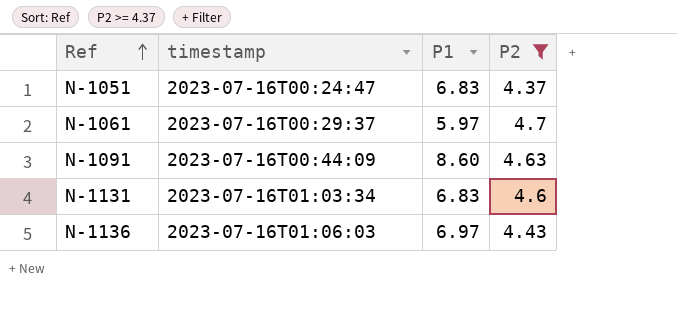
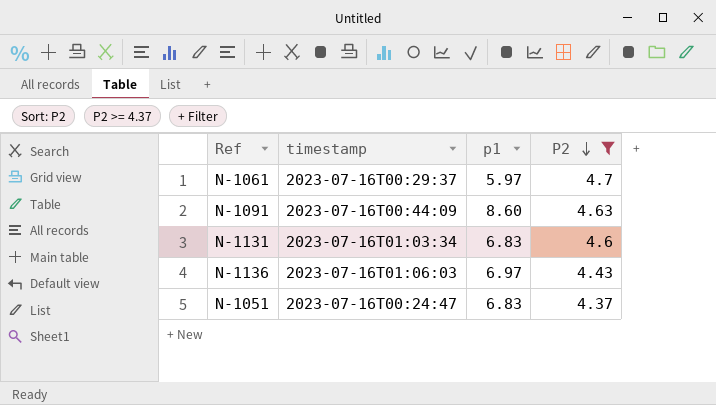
row order: Ref ascending -> P2 descending
column name: P1 -> p1

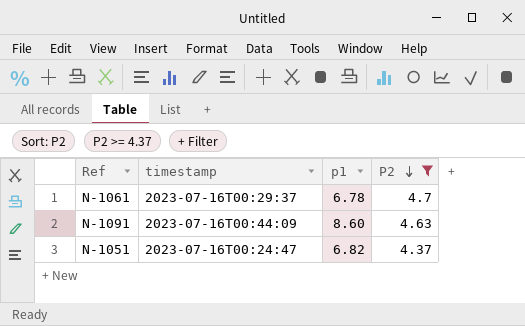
row N-1131: 2023-07-16T01:03:34 | 6.83 | 4.6 -> none
row N-1136: 2023-07-16T01:06:03 | 6.97 | 4.43 -> none
N-1061 | p1: 5.97 -> 6.78
N-1051 | p1: 6.83 -> 6.82

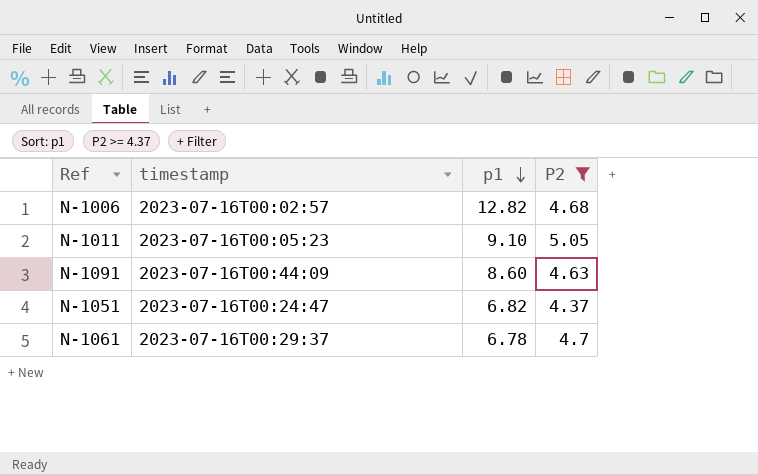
row order: P2 descending -> p1 descending
row N-1006: none -> 2023-07-16T00:02:57 | 12.82 | 4.68
row N-1011: none -> 2023-07-16T00:05:23 | 9.10 | 5.05

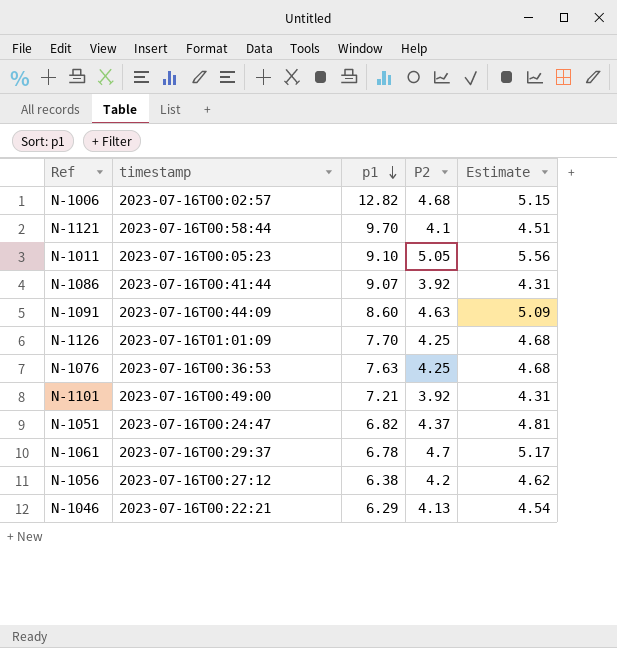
filter: P2 >= 4.37 -> none
column Estimate | formula: none -> [P2] * 1.1

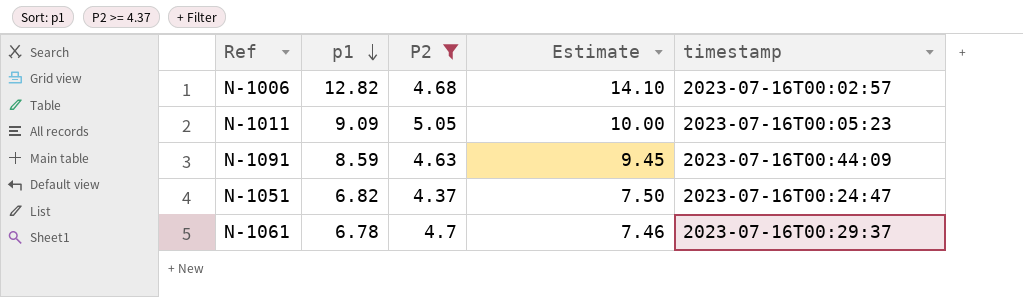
filter: none -> P2 >= 4.37
column Estimate | formula: [P2] * 1.1 -> [p1] * 1.1
column timestamp | position: 2 -> 5
N-1011 | p1: 9.10 -> 9.09
N-1091 | p1: 8.60 -> 8.59

